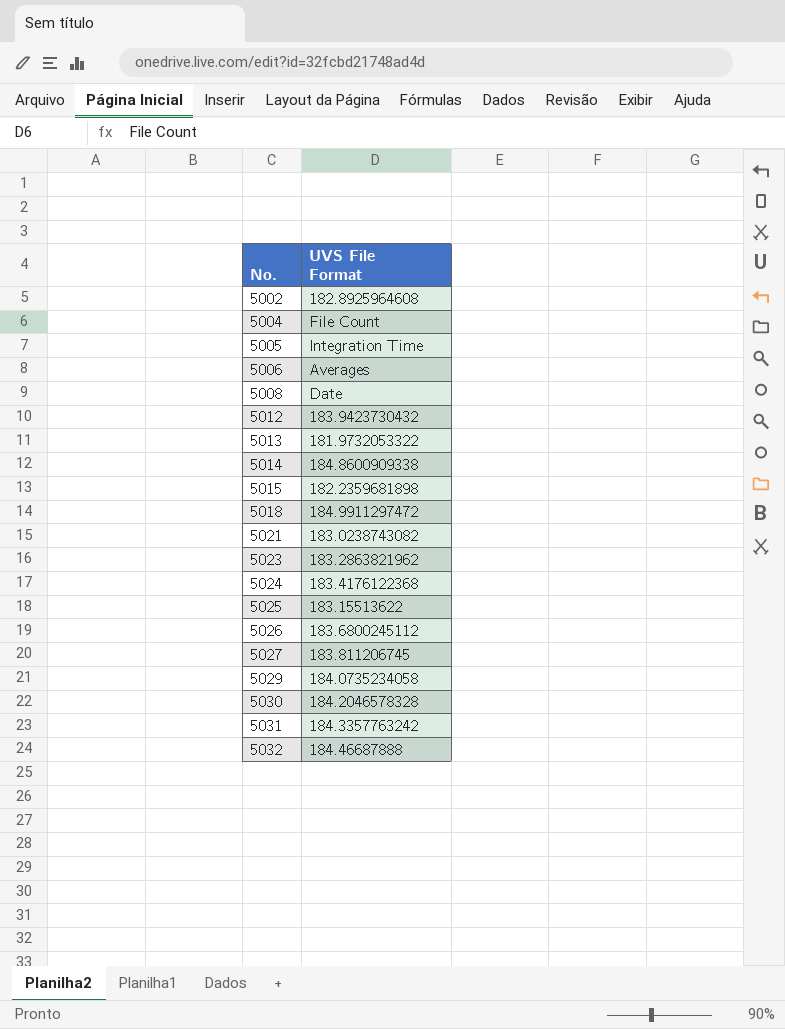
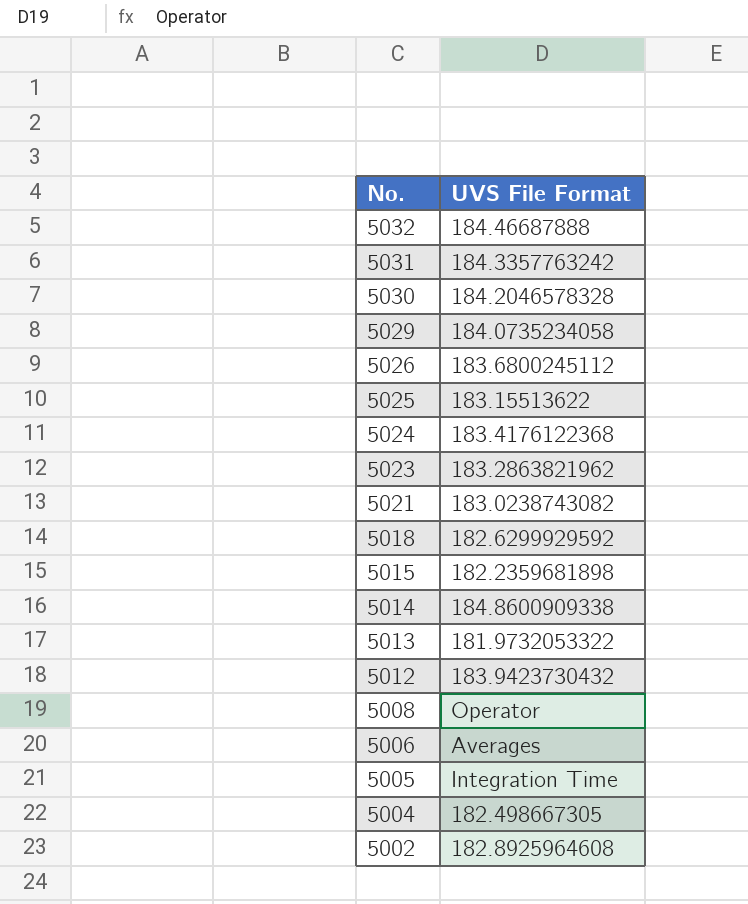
row order: No. ascending -> No. descending
row 5027: 183.811206745 -> none
5018 | UVS File Format: 184.9911297472 -> 182.6299929592
5008 | UVS File Format: Date -> Operator
5004 | UVS File Format: File Count -> 182.498667305

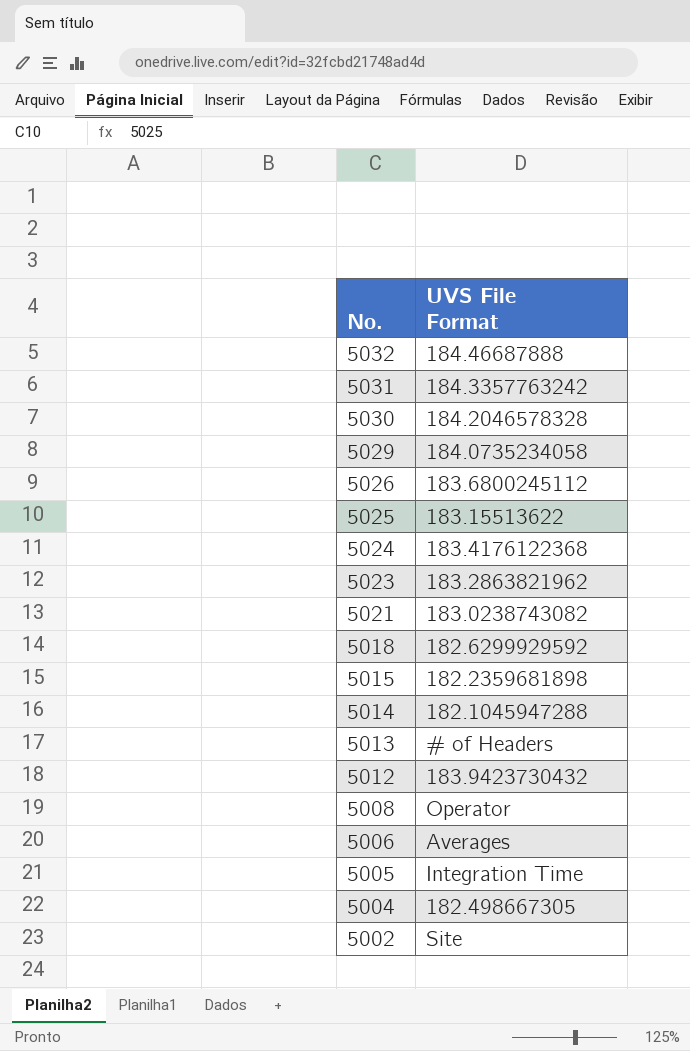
5014 | UVS File Format: 184.8600909338 -> 182.1045947288
5013 | UVS File Format: 181.9732053322 -> # of Headers
5002 | UVS File Format: 182.8925964608 -> Site

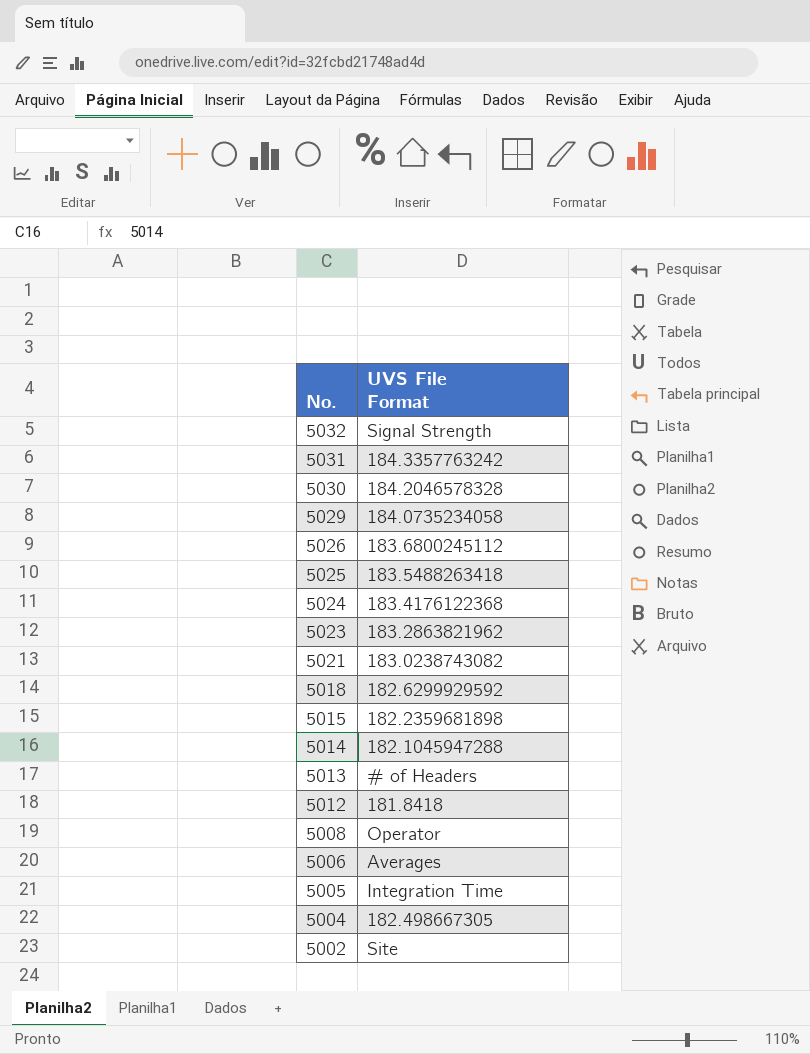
5032 | UVS File Format: 184.46687888 -> Signal Strength
5025 | UVS File Format: 183.15513622 -> 183.5488263418
5012 | UVS File Format: 183.9423730432 -> 181.8418

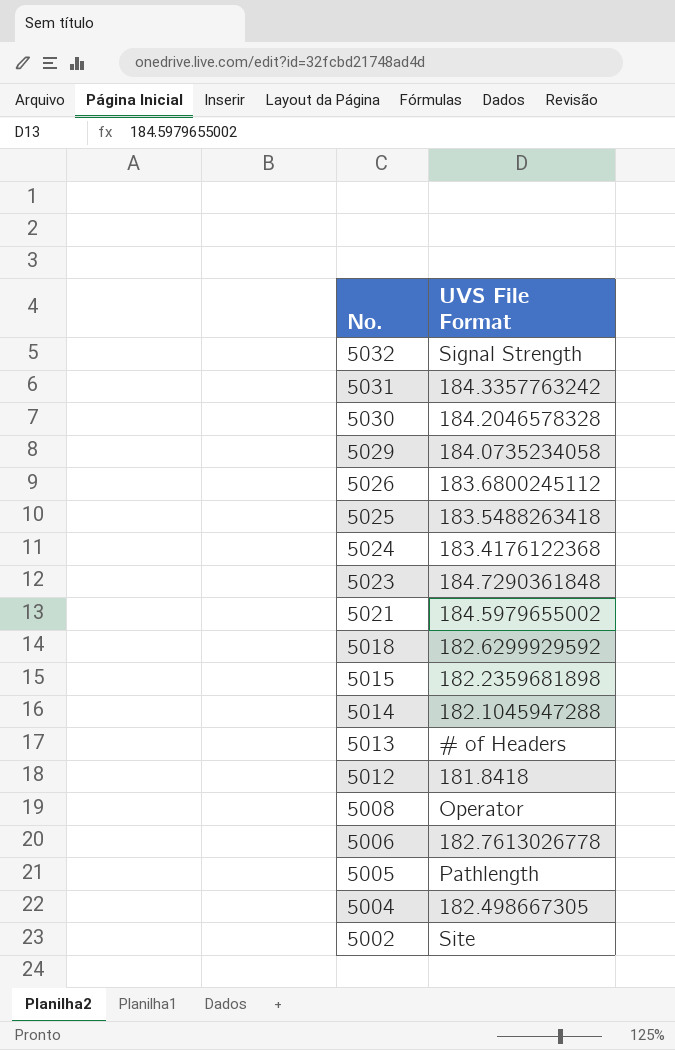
5023 | UVS File Format: 183.2863821962 -> 184.7290361848
5021 | UVS File Format: 183.0238743082 -> 184.5979655002
5006 | UVS File Format: Averages -> 182.7613026778
5005 | UVS File Format: Integration Time -> Pathlength

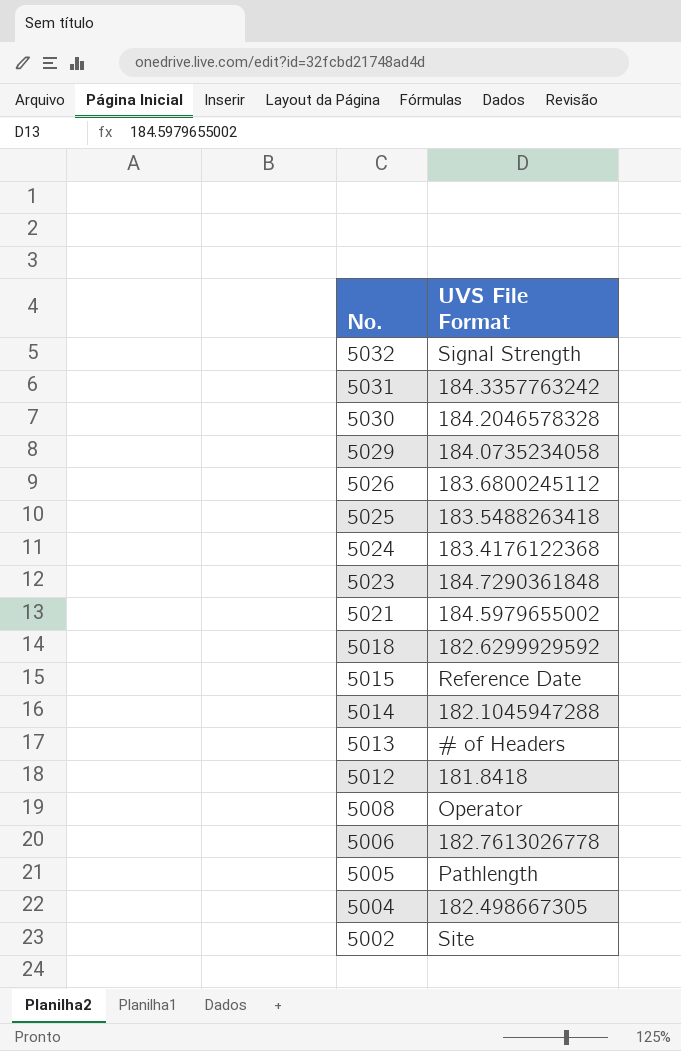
5015 | UVS File Format: 182.2359681898 -> Reference Date

